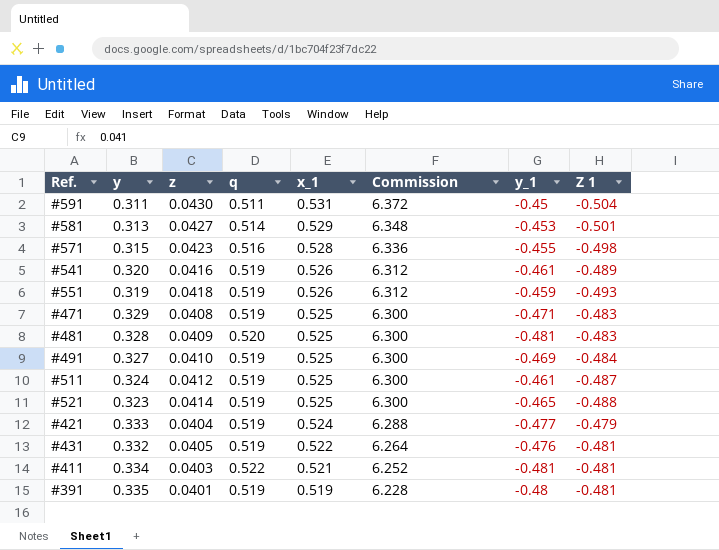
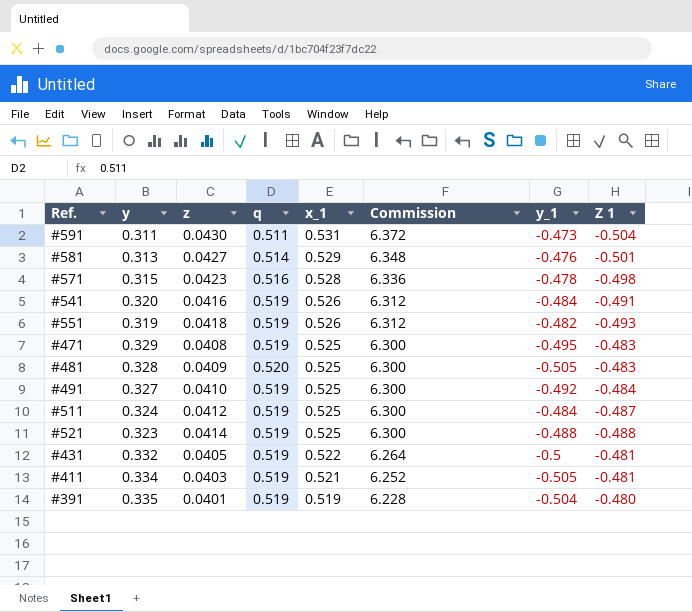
row #421: 0.333 | 0.0404 | 0.519 | 0.524 | 6.288 | -0.477 | -0.479 -> none
#591 | y_1: -0.45 -> -0.473
#581 | y_1: -0.453 -> -0.476
#571 | y_1: -0.455 -> -0.478
#541 | y_1: -0.461 -> -0.484
#541 | Z 1: -0.489 -> -0.491
#551 | y_1: -0.459 -> -0.482
#471 | y_1: -0.471 -> -0.495
#481 | y_1: -0.481 -> -0.505
#491 | y_1: -0.469 -> -0.492
#511 | y_1: -0.461 -> -0.484
#521 | y_1: -0.465 -> -0.488
#431 | y_1: -0.476 -> -0.5
#411 | q: 0.522 -> 0.519
#411 | y_1: -0.481 -> -0.505
#391 | y_1: -0.48 -> -0.504
#391 | Z 1: -0.481 -> -0.480

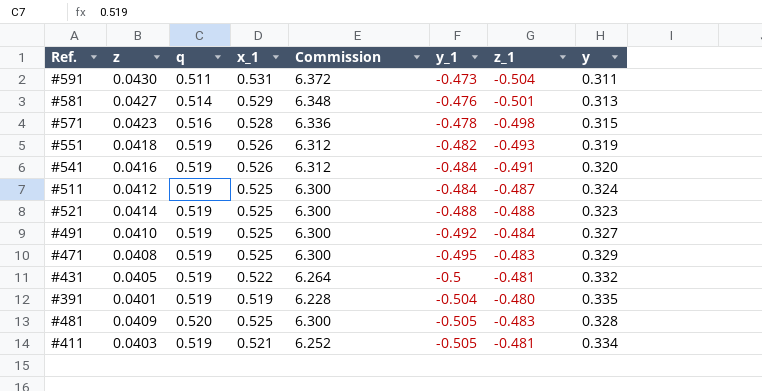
row order: x_1 descending -> y_1 descending
column name: Z 1 -> z_1
column y | position: 2 -> 8

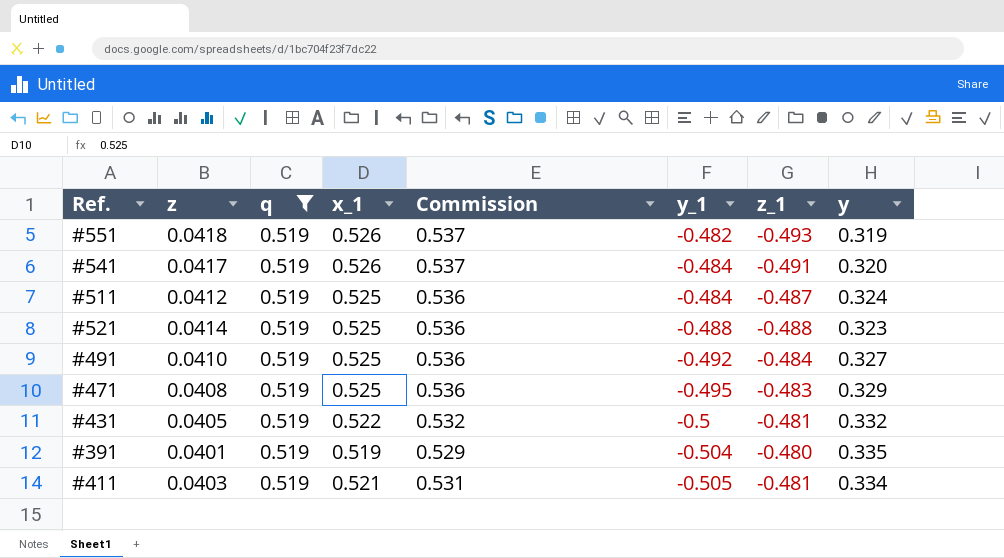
filter: none -> q = 0.519
column Commission | formula: [x_1] * 12 -> [x_1] * 1.02
#541 | z: 0.0416 -> 0.0417

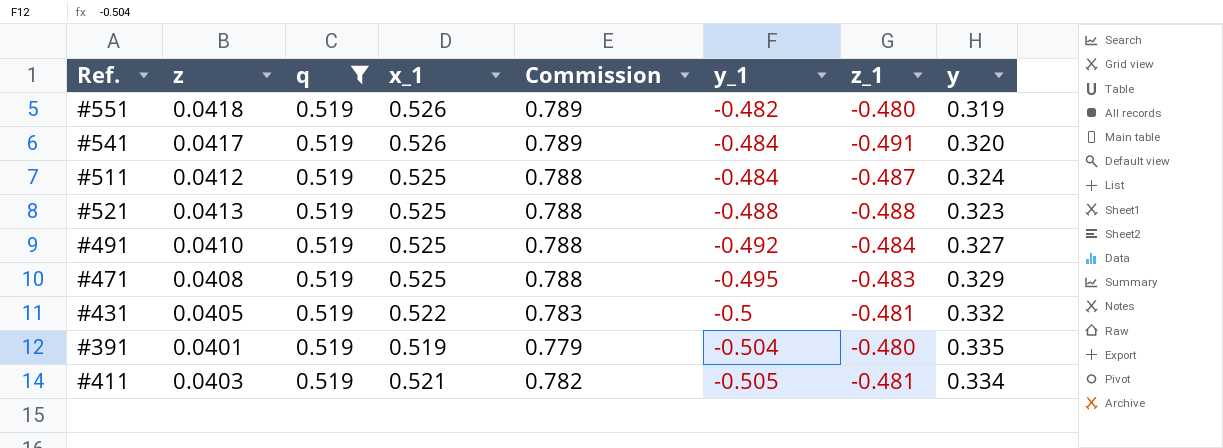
column Commission | formula: [x_1] * 1.02 -> [x_1] * 1.5
#551 | z_1: -0.493 -> -0.480
#521 | z: 0.0414 -> 0.0413

